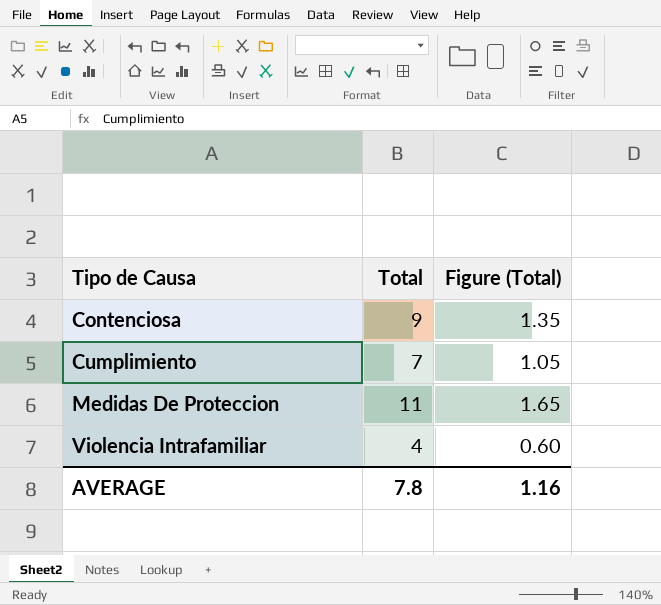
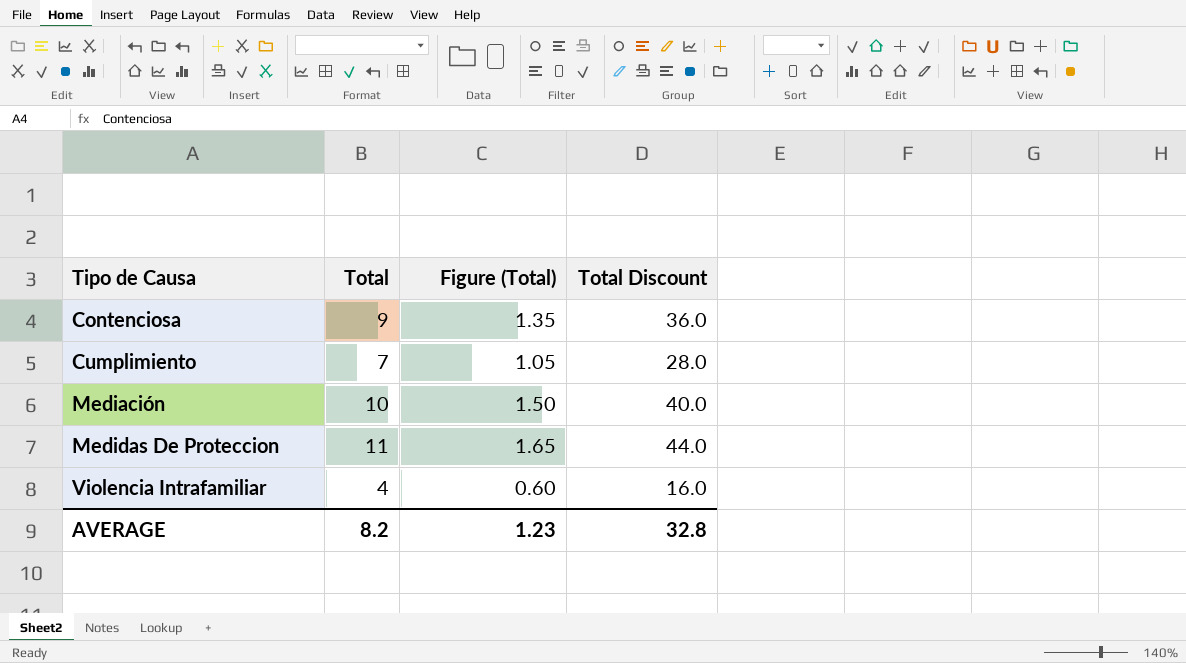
column Total Discount | formula: none -> [Total] * 4
row Mediación: none -> 10 | 1.50 | 40.0
AVERAGE | Total: 7.8 -> 8.2
AVERAGE | Figure (Total): 1.16 -> 1.23

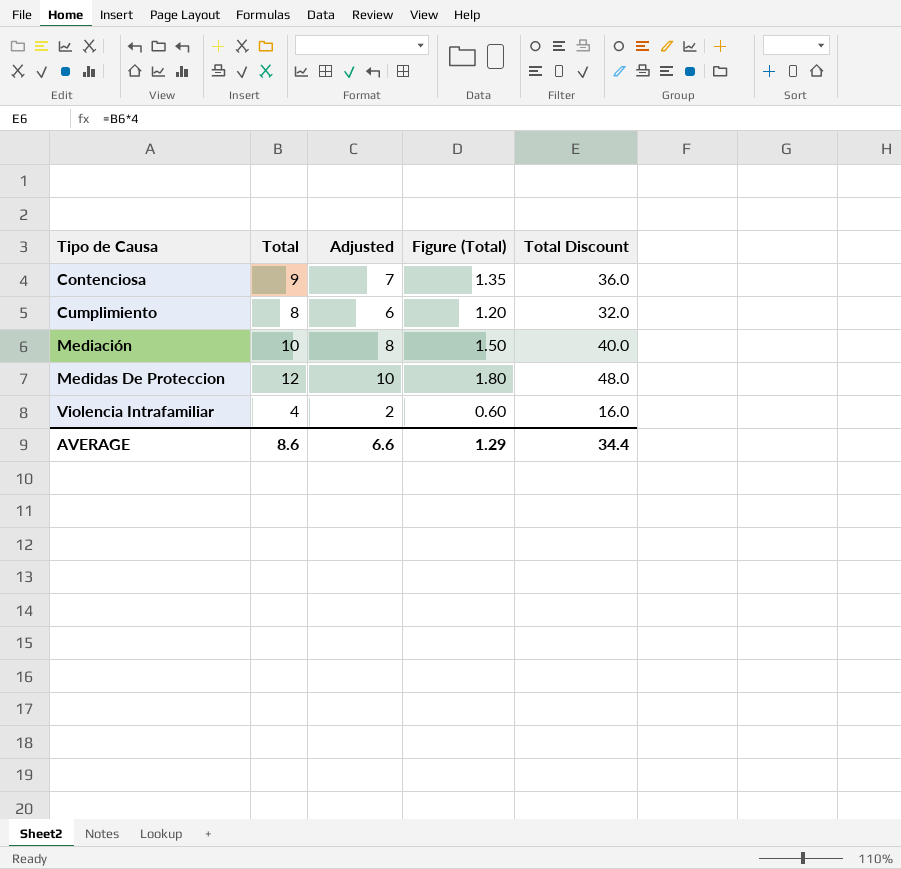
column Adjusted | formula: none -> [Total] - 2
Cumplimiento | Total: 7 -> 8
Cumplimiento | Figure (Total): 1.05 -> 1.20
Cumplimiento | Total Discount: 28.0 -> 32.0
Medidas De Proteccion | Total: 11 -> 12
Medidas De Proteccion | Figure (Total): 1.65 -> 1.80
Medidas De Proteccion | Total Discount: 44.0 -> 48.0
AVERAGE | Total: 8.2 -> 8.6
AVERAGE | Figure (Total): 1.23 -> 1.29
AVERAGE | Total Discount: 32.8 -> 34.4

